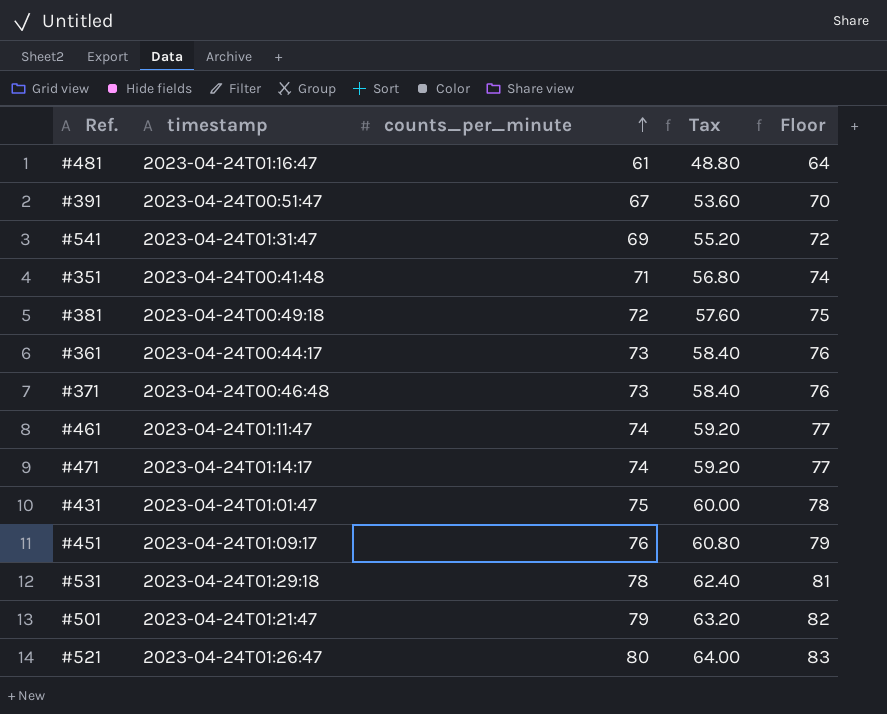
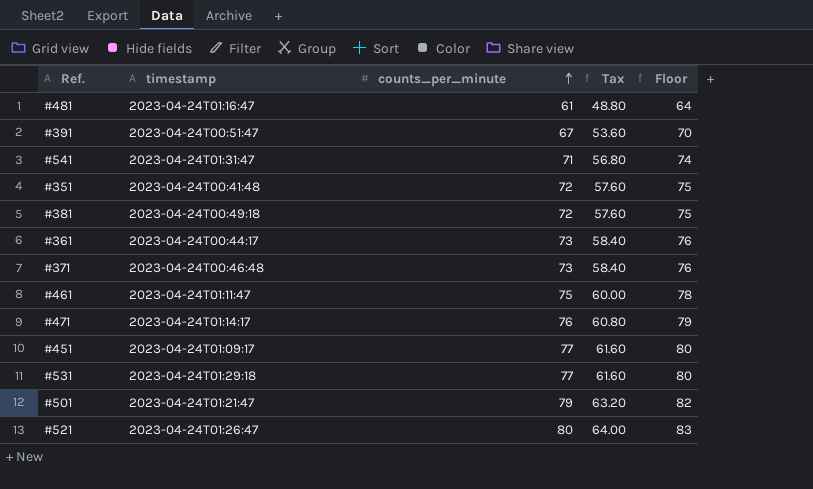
row #431: 2023-04-24T01:01:47 | 75 | 60.00 | 78 -> none
#541 | counts_per_minute: 69 -> 71
#541 | Tax: 55.20 -> 56.80
#541 | Floor: 72 -> 74
#351 | counts_per_minute: 71 -> 72
#351 | Tax: 56.80 -> 57.60
#351 | Floor: 74 -> 75
#461 | counts_per_minute: 74 -> 75
#461 | Tax: 59.20 -> 60.00
#461 | Floor: 77 -> 78
#471 | counts_per_minute: 74 -> 76
#471 | Tax: 59.20 -> 60.80
#471 | Floor: 77 -> 79
#451 | counts_per_minute: 76 -> 77
#451 | Tax: 60.80 -> 61.60
#451 | Floor: 79 -> 80
#531 | counts_per_minute: 78 -> 77
#531 | Tax: 62.40 -> 61.60
#531 | Floor: 81 -> 80

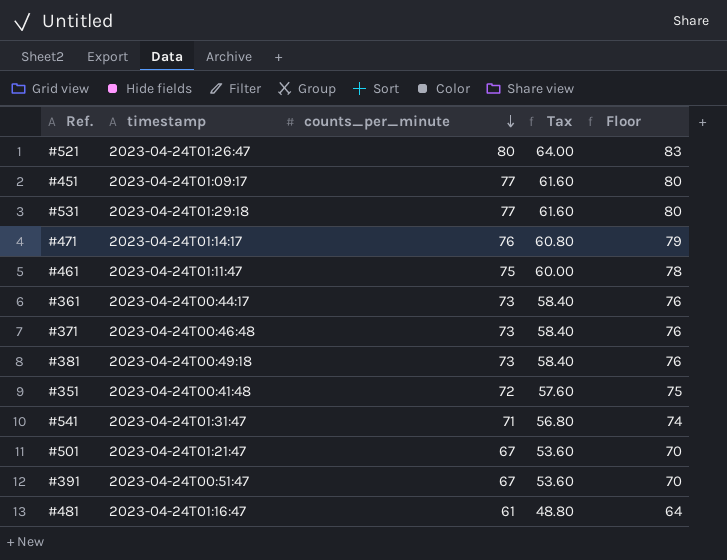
row order: counts_per_minute ascending -> counts_per_minute descending
#381 | counts_per_minute: 72 -> 73
#381 | Tax: 57.60 -> 58.40
#381 | Floor: 75 -> 76
#501 | counts_per_minute: 79 -> 67
#501 | Tax: 63.20 -> 53.60
#501 | Floor: 82 -> 70

